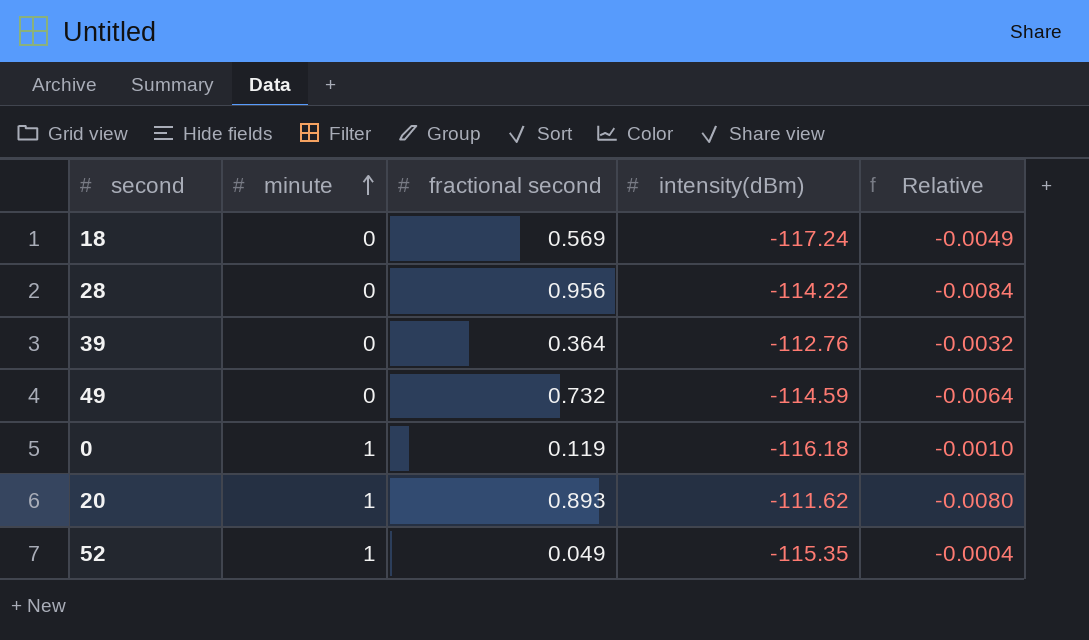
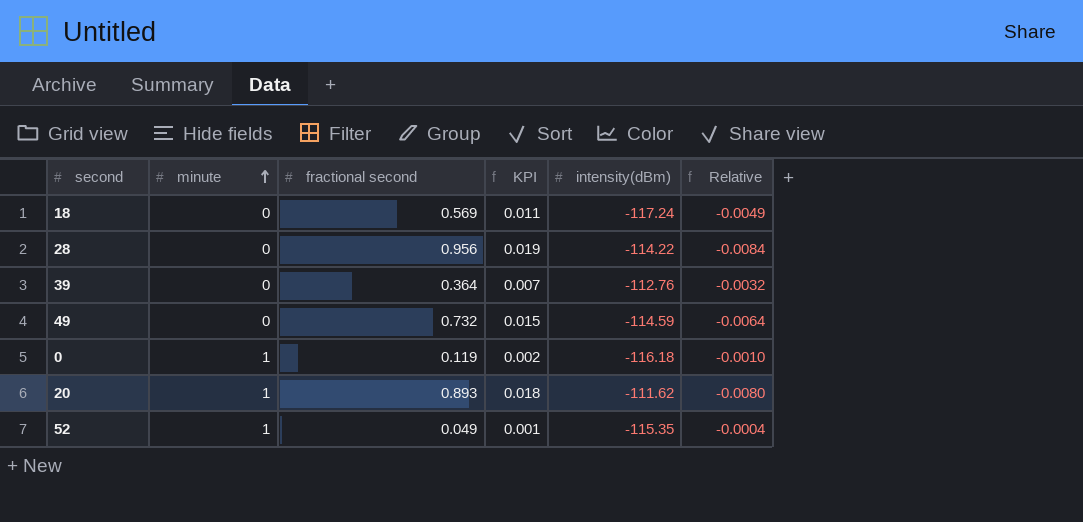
column KPI | formula: none -> [fractional second] * 0.02

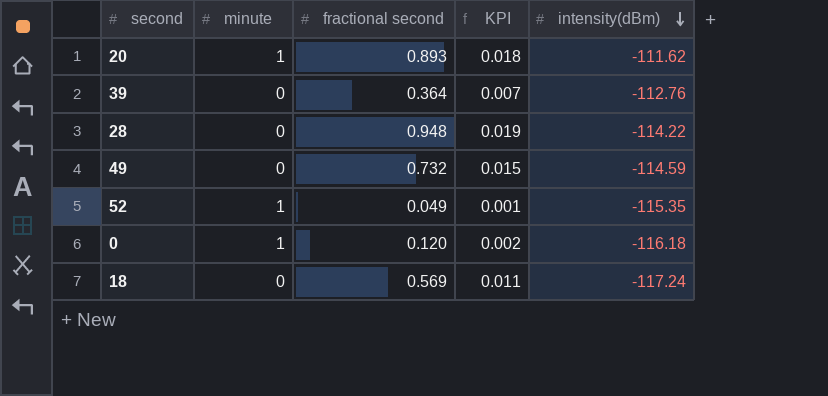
row order: minute ascending -> intensity(dBm) descending
column Relative | formula: [fractional second] / [intensity(dBm)] -> none
28 | fractional second: 0.956 -> 0.948
0 | fractional second: 0.119 -> 0.120

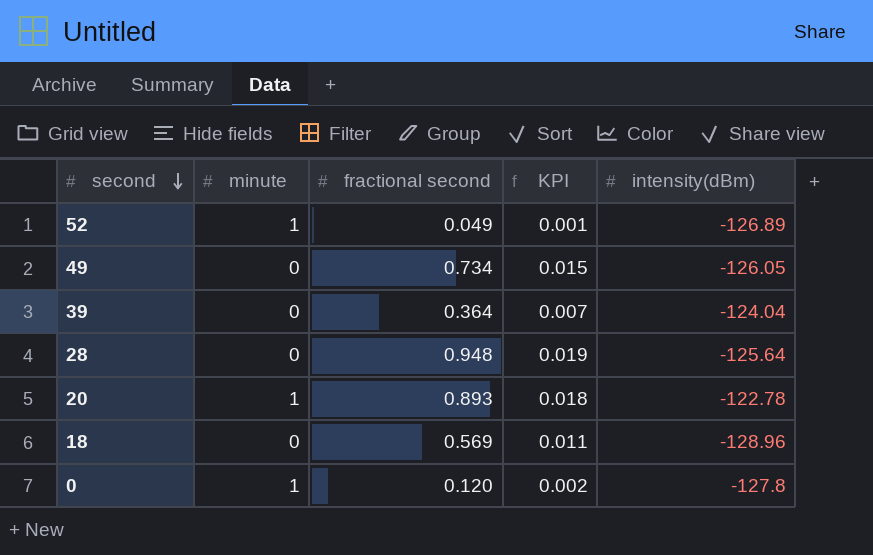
row order: intensity(dBm) descending -> second descending
52 | intensity(dBm): -115.35 -> -126.89
49 | fractional second: 0.732 -> 0.734
49 | intensity(dBm): -114.59 -> -126.05
39 | intensity(dBm): -112.76 -> -124.04
28 | intensity(dBm): -114.22 -> -125.64
20 | intensity(dBm): -111.62 -> -122.78
18 | intensity(dBm): -117.24 -> -128.96
0 | intensity(dBm): -116.18 -> -127.8

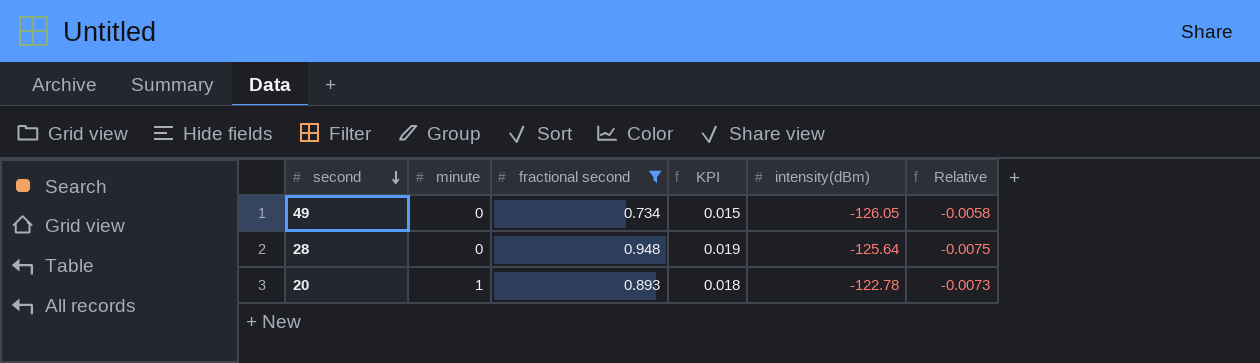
filter: none -> fractional second >= 0.734
column Relative | formula: none -> [fractional second] / [intensity(dBm)]

